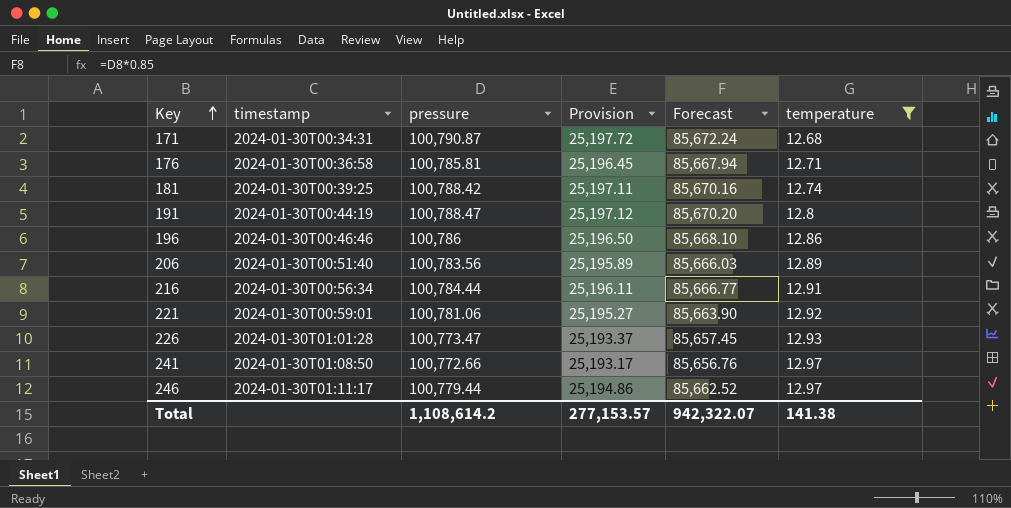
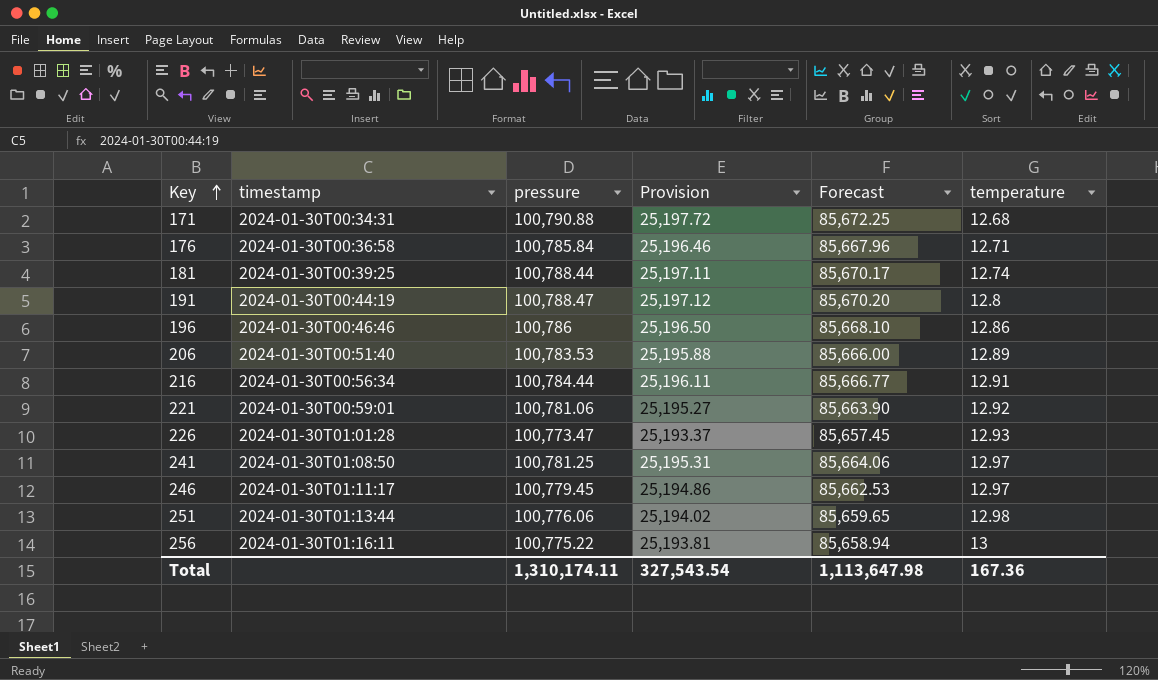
filter: temperature <= 12.97 -> none
171 | pressure: 100,790.87 -> 100,790.88
171 | Forecast: 85,672.24 -> 85,672.25
176 | pressure: 100,785.81 -> 100,785.84
176 | Provision: 25,196.45 -> 25,196.46
176 | Forecast: 85,667.94 -> 85,667.96
181 | pressure: 100,788.42 -> 100,788.44
181 | Forecast: 85,670.16 -> 85,670.17
206 | pressure: 100,783.56 -> 100,783.53
206 | Provision: 25,195.89 -> 25,195.88
206 | Forecast: 85,666.03 -> 85,666.00
241 | pressure: 100,772.66 -> 100,781.25
241 | Provision: 25,193.17 -> 25,195.31
241 | Forecast: 85,656.76 -> 85,664.06
246 | pressure: 100,779.44 -> 100,779.45
246 | Forecast: 85,662.52 -> 85,662.53
Total | pressure: 1,108,614.2 -> 1,310,174.11
Total | Provision: 277,153.57 -> 327,543.54
Total | Forecast: 942,322.07 -> 1,113,647.98
Total | temperature: 141.38 -> 167.36

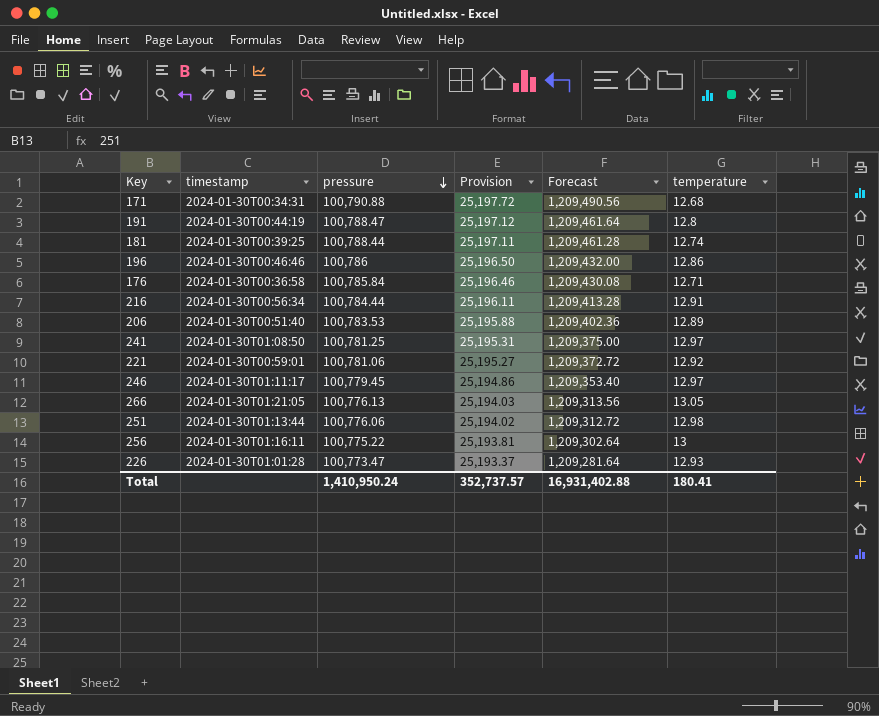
row order: Key ascending -> pressure descending
column Forecast | formula: [pressure] * 0.85 -> [pressure] * 12
row 266: none -> 2024-01-30T01:21:05 | 100,776.13 | 25,194.03 | 1,209,313.56 | 13.05
Total | pressure: 1,310,174.11 -> 1,410,950.24
Total | Provision: 327,543.54 -> 352,737.57
Total | Forecast: 1,113,647.98 -> 16,931,402.88
Total | temperature: 167.36 -> 180.41

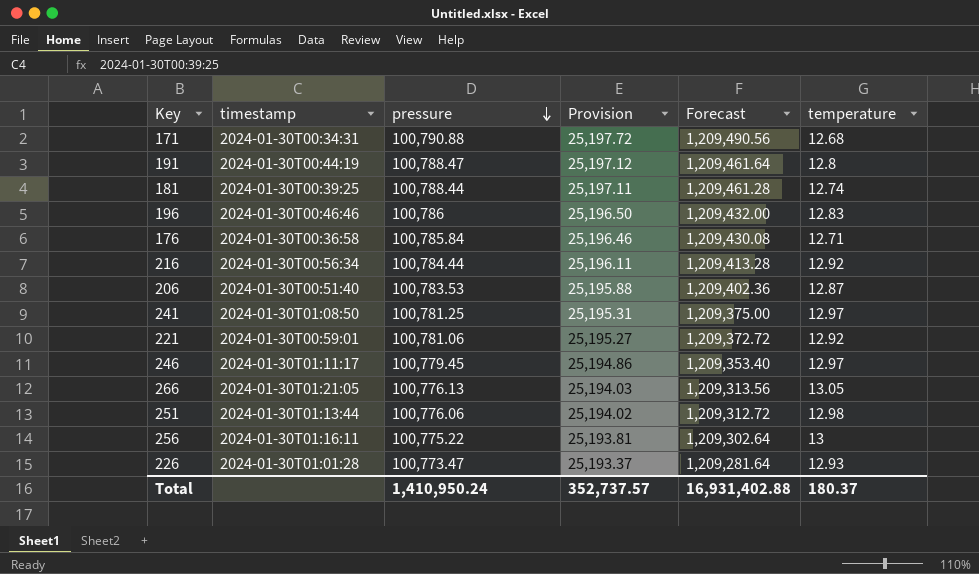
196 | temperature: 12.86 -> 12.83
216 | temperature: 12.91 -> 12.92
206 | temperature: 12.89 -> 12.87
Total | temperature: 180.41 -> 180.37

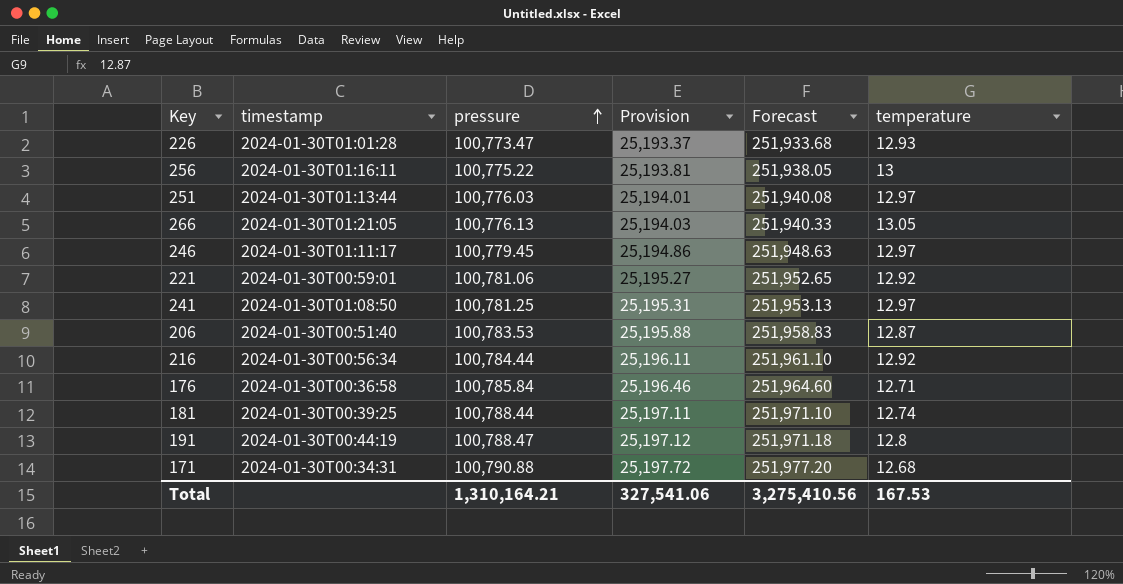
row order: pressure descending -> pressure ascending
column Forecast | formula: [pressure] * 12 -> [pressure] * 2.5
row 196: 2024-01-30T00:46:46 | 100,786 | 25,196.50 | 1,209,432.00 | 12.83 -> none
251 | pressure: 100,776.06 -> 100,776.03
251 | Provision: 25,194.02 -> 25,194.01
251 | temperature: 12.98 -> 12.97
Total | pressure: 1,410,950.24 -> 1,310,164.21
Total | Provision: 352,737.57 -> 327,541.06
Total | Forecast: 16,931,402.88 -> 3,275,410.56
Total | temperature: 180.37 -> 167.53

